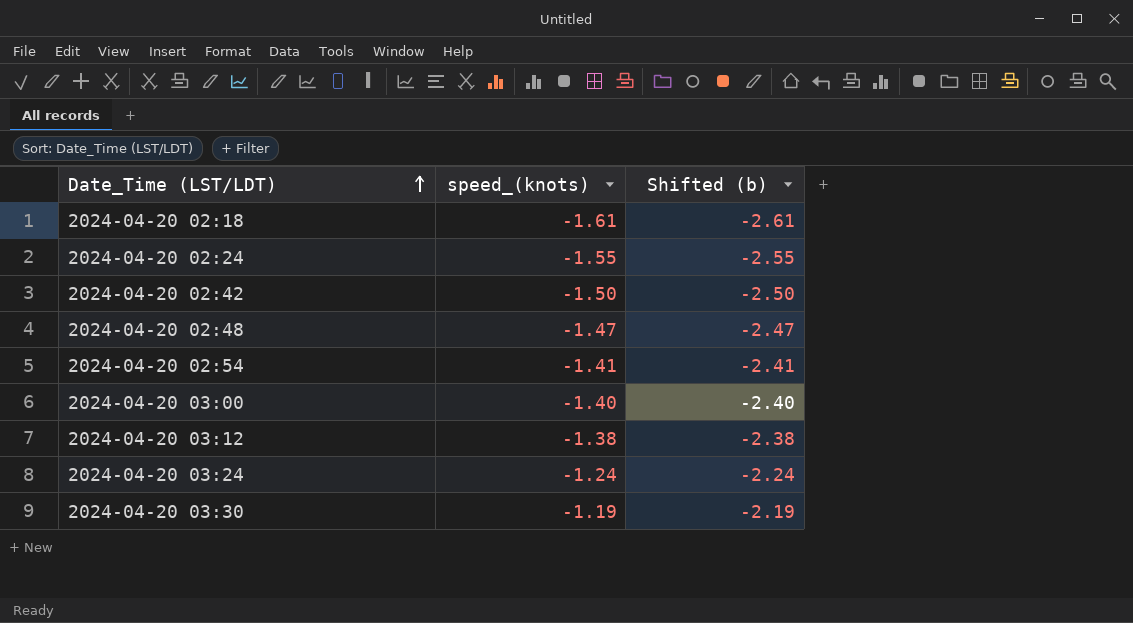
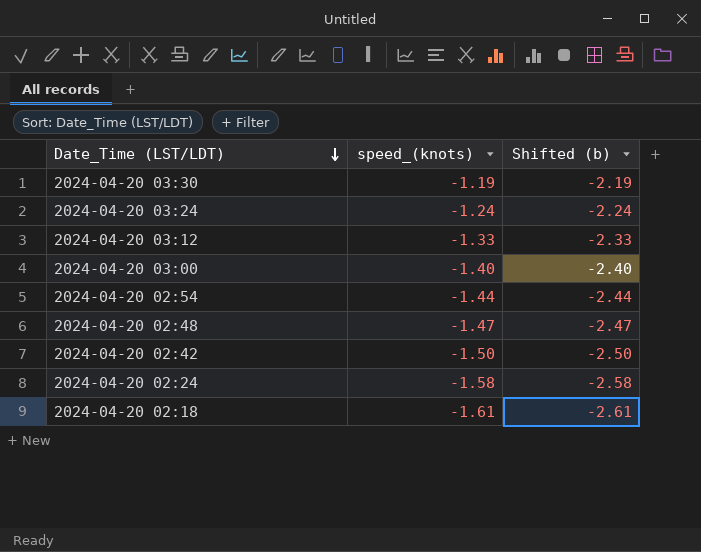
row order: Date_Time (LST/LDT) ascending -> Date_Time (LST/LDT) descending
2024-04-20 03:12 | speed_(knots): -1.38 -> -1.33
2024-04-20 03:12 | Shifted (b): -2.38 -> -2.33
2024-04-20 02:54 | speed_(knots): -1.41 -> -1.44
2024-04-20 02:54 | Shifted (b): -2.41 -> -2.44
2024-04-20 02:24 | speed_(knots): -1.55 -> -1.58
2024-04-20 02:24 | Shifted (b): -2.55 -> -2.58

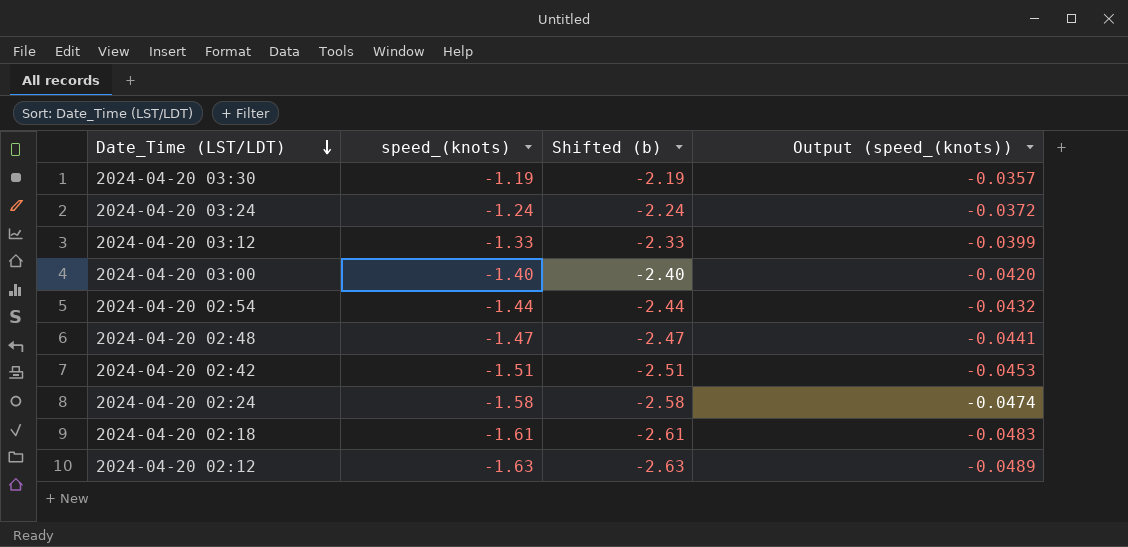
column Output (speed_(knots)) | formula: none -> [speed_(knots)] * 0.03
2024-04-20 02:42 | speed_(knots): -1.50 -> -1.51
2024-04-20 02:42 | Shifted (b): -2.50 -> -2.51
row 2024-04-20 02:12: none -> -1.63 | -2.63 | -0.0489

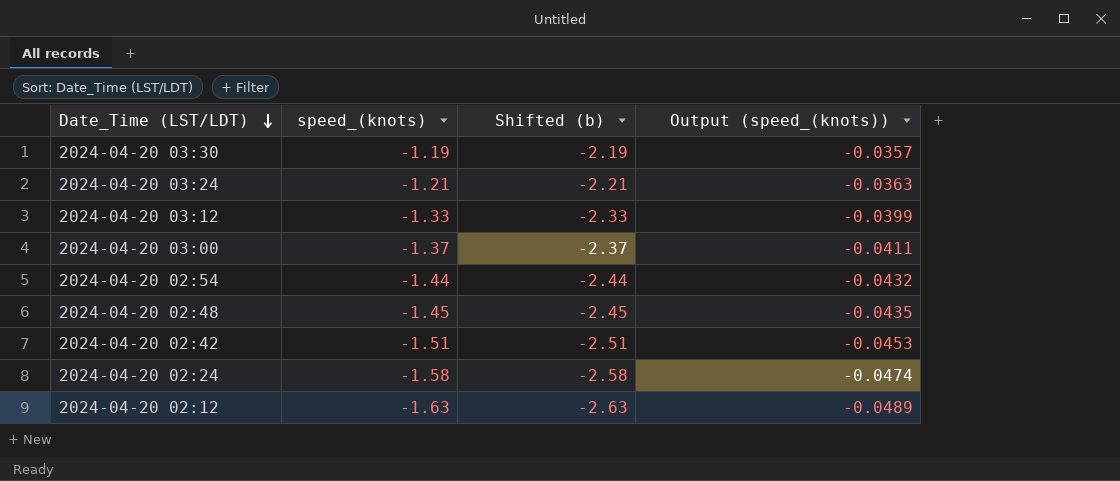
row 2024-04-20 02:18: -1.61 | -2.61 | -0.0483 -> none
2024-04-20 03:24 | speed_(knots): -1.24 -> -1.21
2024-04-20 03:24 | Shifted (b): -2.24 -> -2.21
2024-04-20 03:24 | Output (speed_(knots)): -0.0372 -> -0.0363
2024-04-20 03:00 | speed_(knots): -1.40 -> -1.37
2024-04-20 03:00 | Shifted (b): -2.40 -> -2.37
2024-04-20 03:00 | Output (speed_(knots)): -0.0420 -> -0.0411
2024-04-20 02:48 | speed_(knots): -1.47 -> -1.45
2024-04-20 02:48 | Shifted (b): -2.47 -> -2.45
2024-04-20 02:48 | Output (speed_(knots)): -0.0441 -> -0.0435

